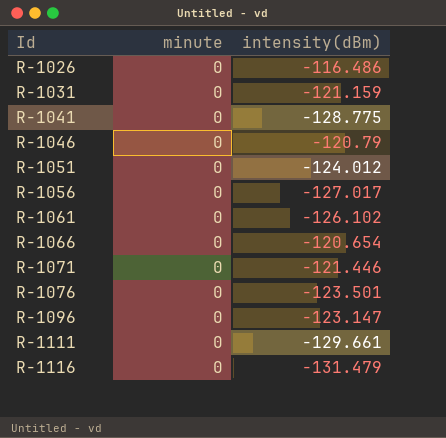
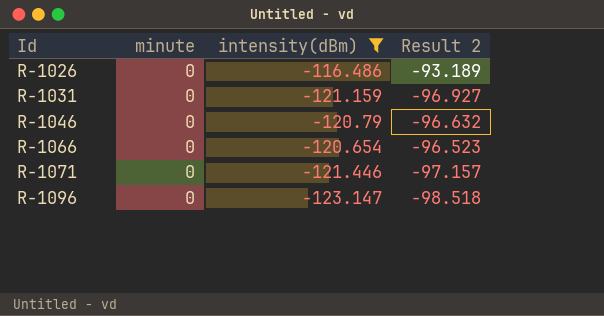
filter: none -> intensity(dBm) >= -123.147
column Result 2 | formula: none -> [intensity(dBm)] * 0.8

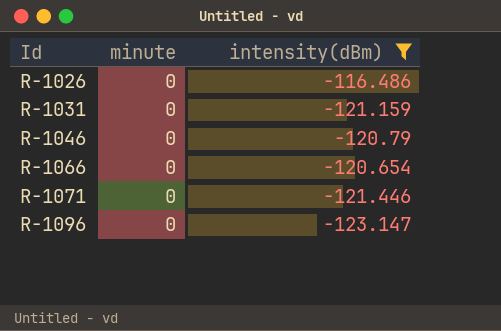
column Result 2 | formula: [intensity(dBm)] * 0.8 -> none

